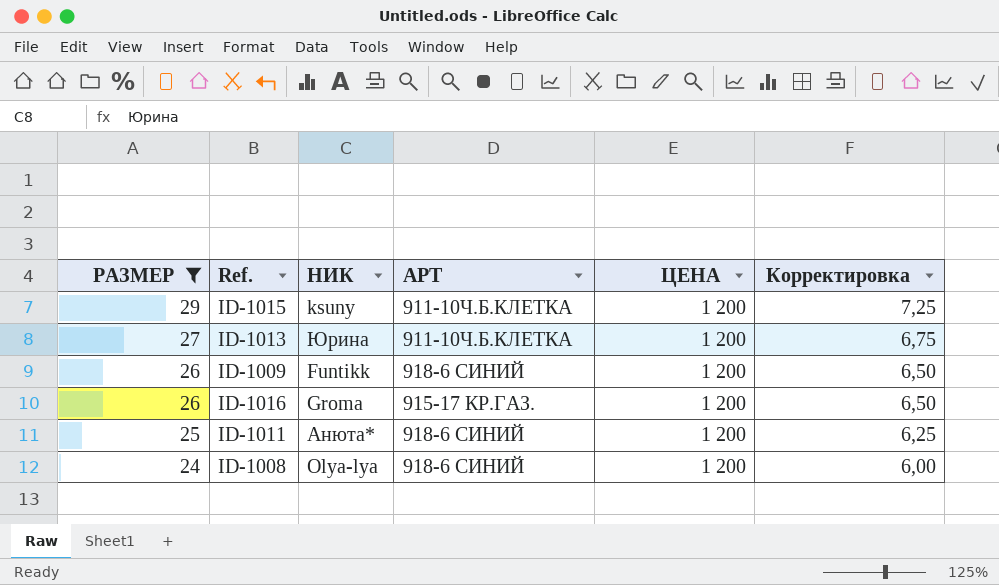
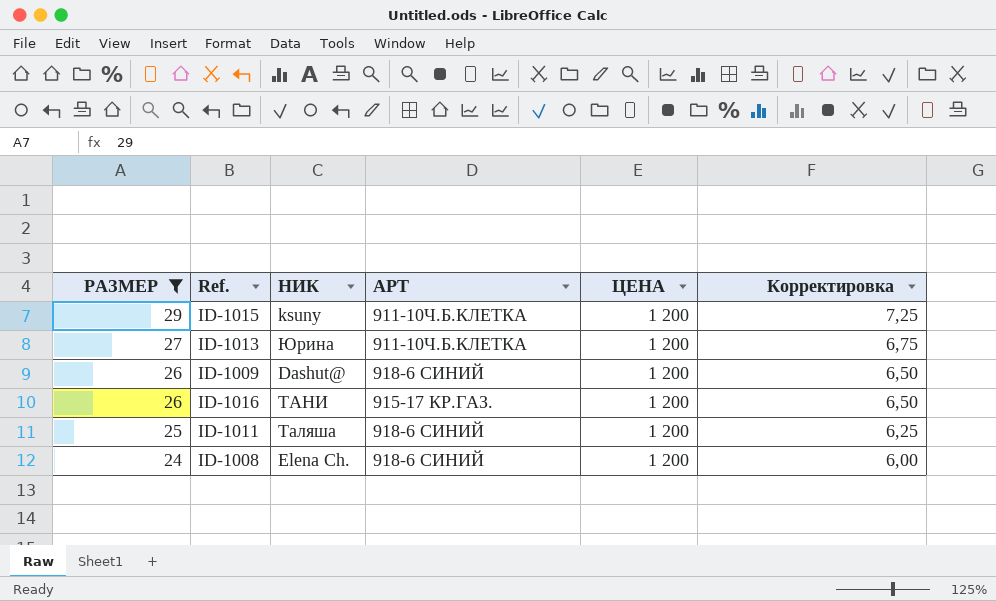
ID-1009 | НИК: Funtikk -> Dashut@
ID-1016 | НИК: Groma -> ТАНИ
ID-1011 | НИК: Анюта* -> Таляша
ID-1008 | НИК: Olya-lya -> Elena Ch.

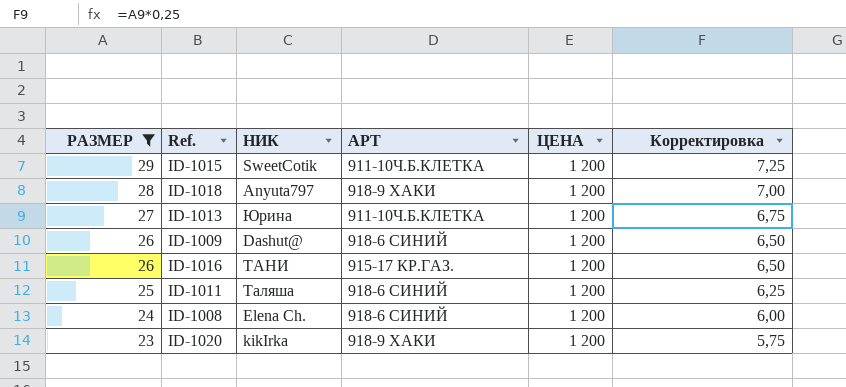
ID-1015 | НИК: ksuny -> SweetCotik
row ID-1018: none -> 28 | Anyuta797 | 918-9 ХАКИ | 1 200 | 7,00
row ID-1020: none -> 23 | kikIrka | 918-9 ХАКИ | 1 200 | 5,75

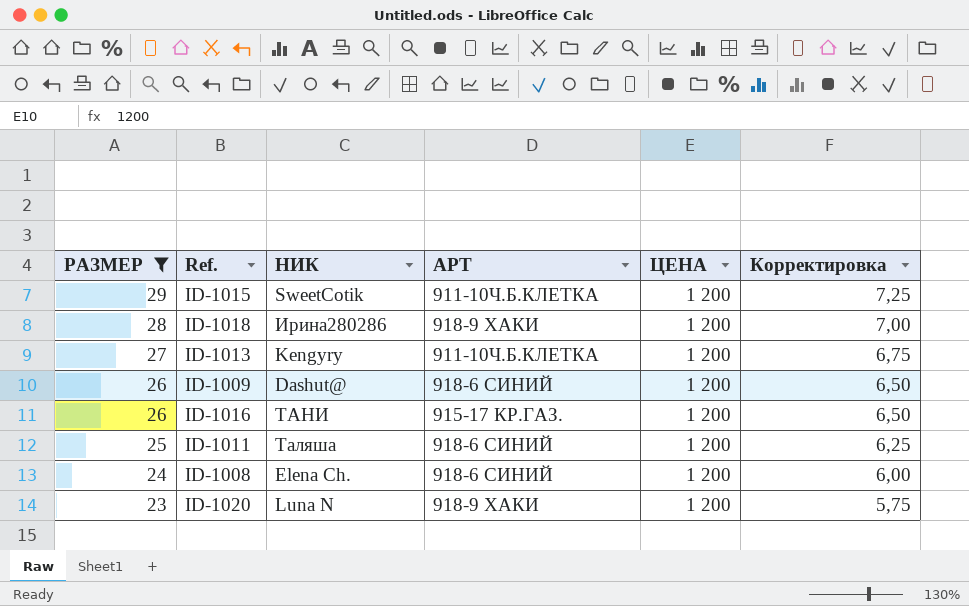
ID-1018 | НИК: Anyuta797 -> Ирина280286
ID-1013 | НИК: Юрина -> Kengyry
ID-1020 | НИК: kikIrka -> Luna N

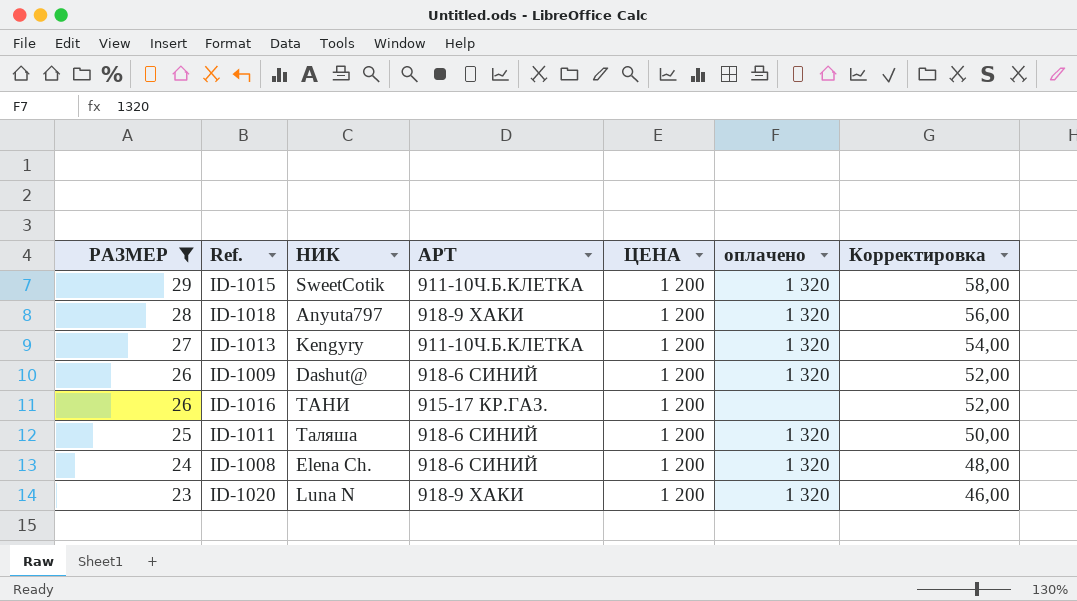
column оплачено | position: none -> 6
column Корректировка | formula: [РАЗМЕР] * 0,25 -> [РАЗМЕР] * 2
ID-1018 | НИК: Ирина280286 -> Anyuta797

